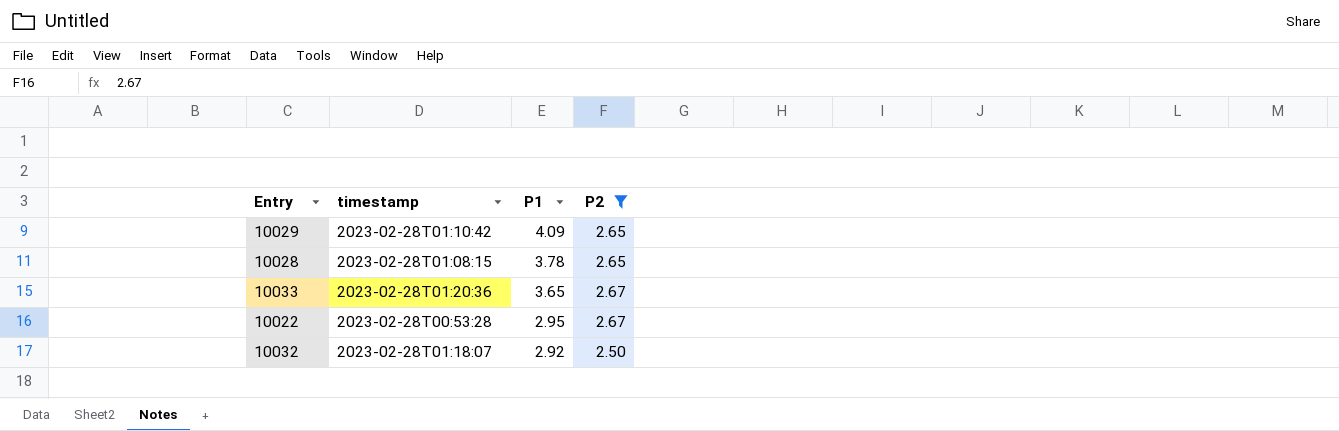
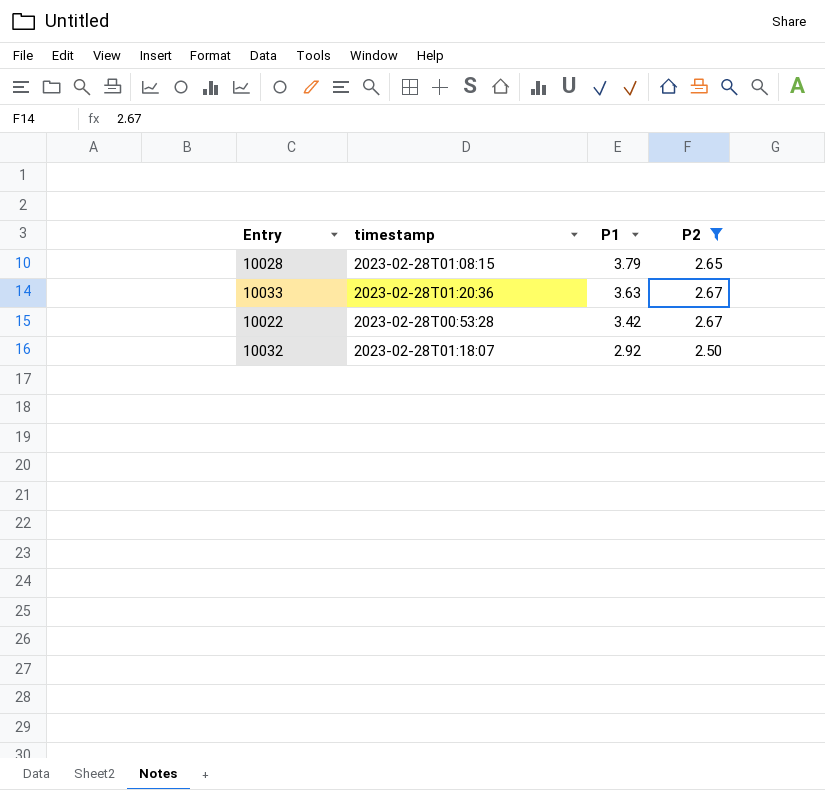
row 10029: 2023-02-28T01:10:42 | 4.09 | 2.65 -> none
10028 | P1: 3.78 -> 3.79
10033 | P1: 3.65 -> 3.63
10022 | P1: 2.95 -> 3.42

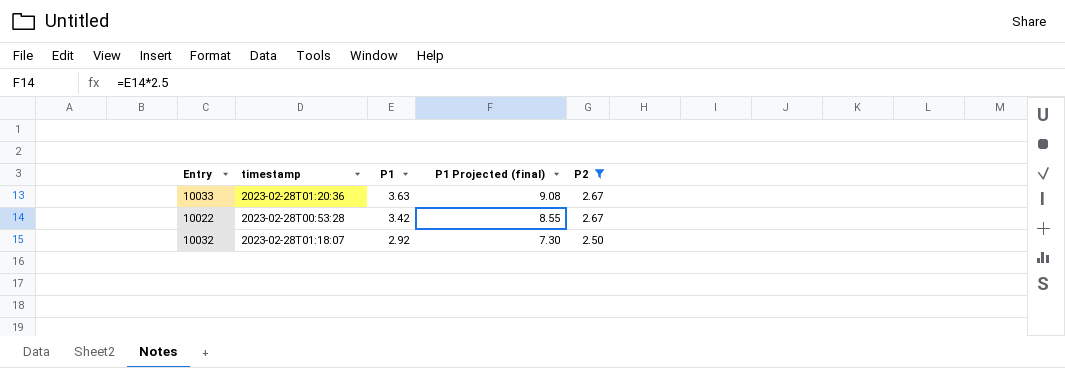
column P1 Projected (final) | formula: none -> [P1] * 2.5
row 10028: 2023-02-28T01:08:15 | 3.79 | 2.65 -> none

